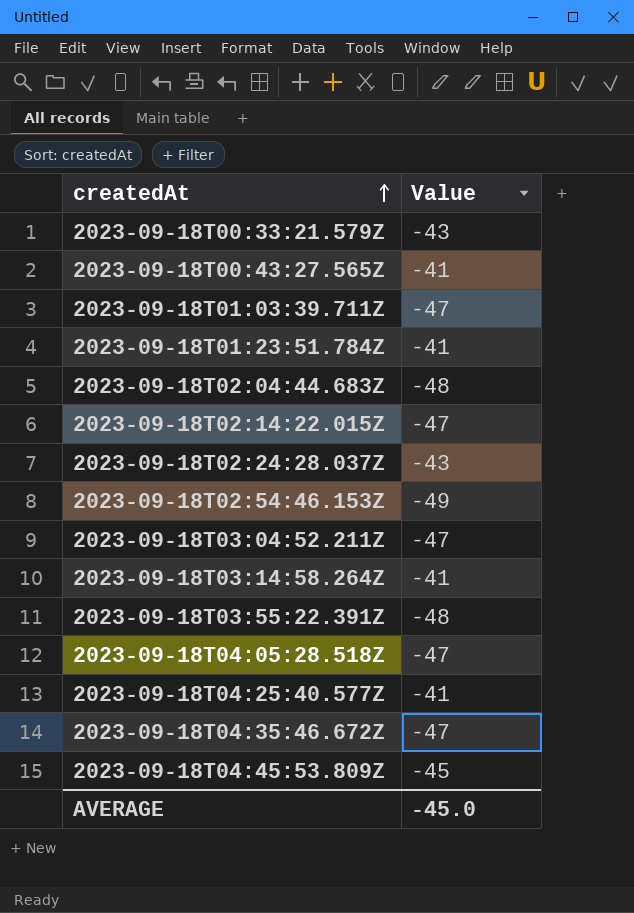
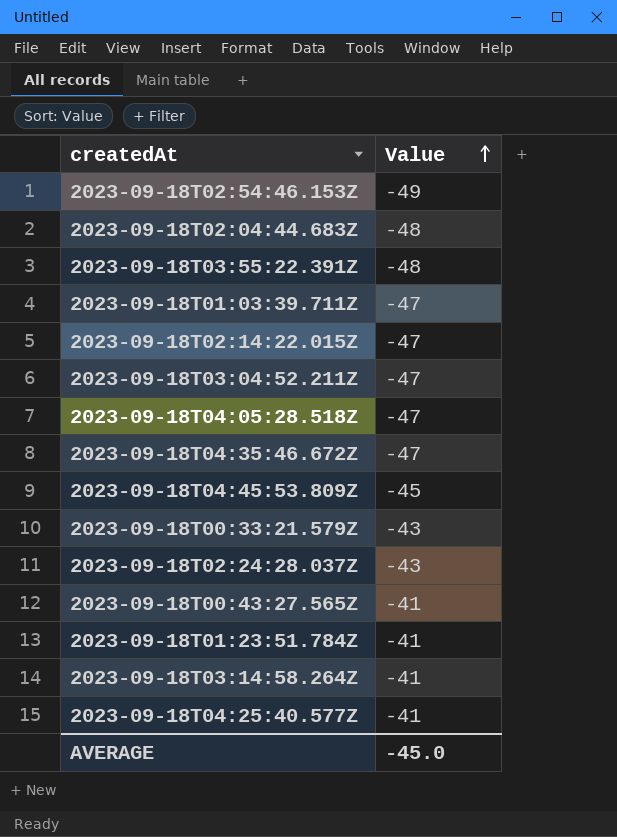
row order: createdAt ascending -> Value ascending

